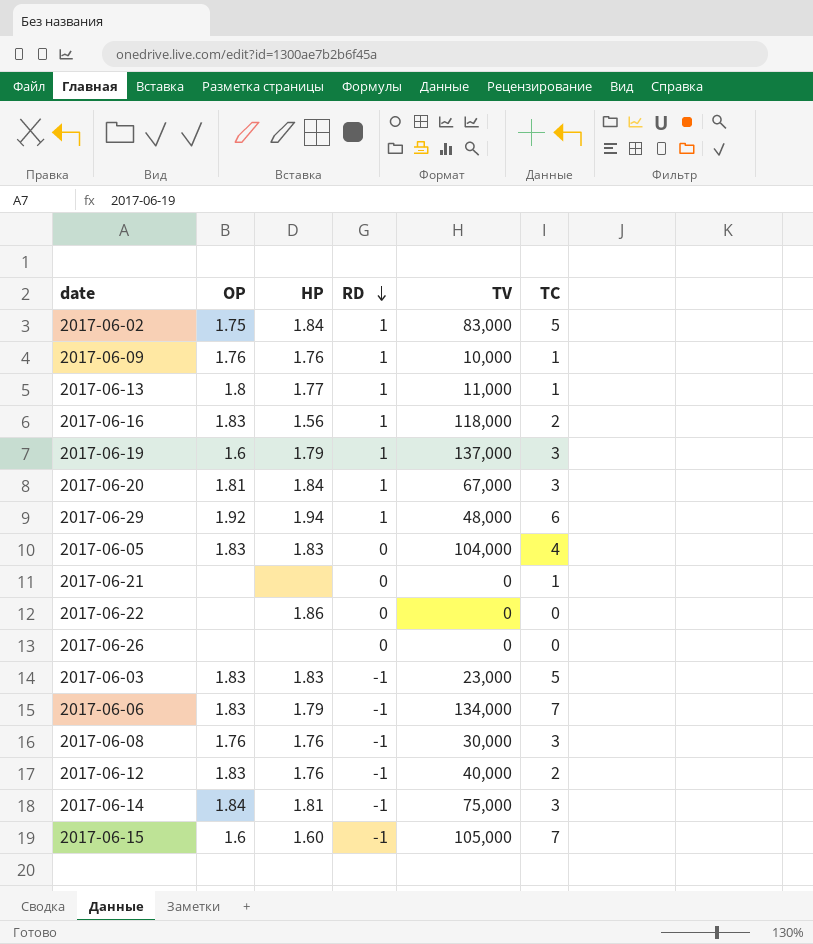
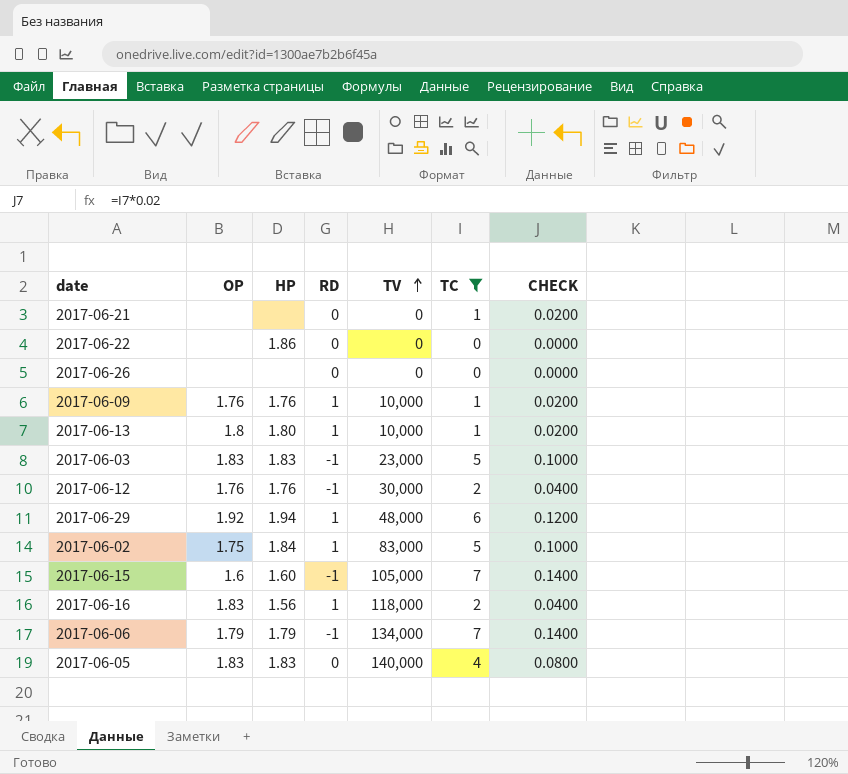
filter: none -> TC != 3
row order: RD descending -> TV ascending
column CHECK | formula: none -> [TC] * 0.02
2017-06-13 | HP: 1.77 -> 1.80
2017-06-13 | TV: 11,000 -> 10,000
2017-06-12 | OP: 1.83 -> 1.76
2017-06-12 | TV: 40,000 -> 30,000
2017-06-06 | OP: 1.83 -> 1.79
2017-06-05 | TV: 104,000 -> 140,000

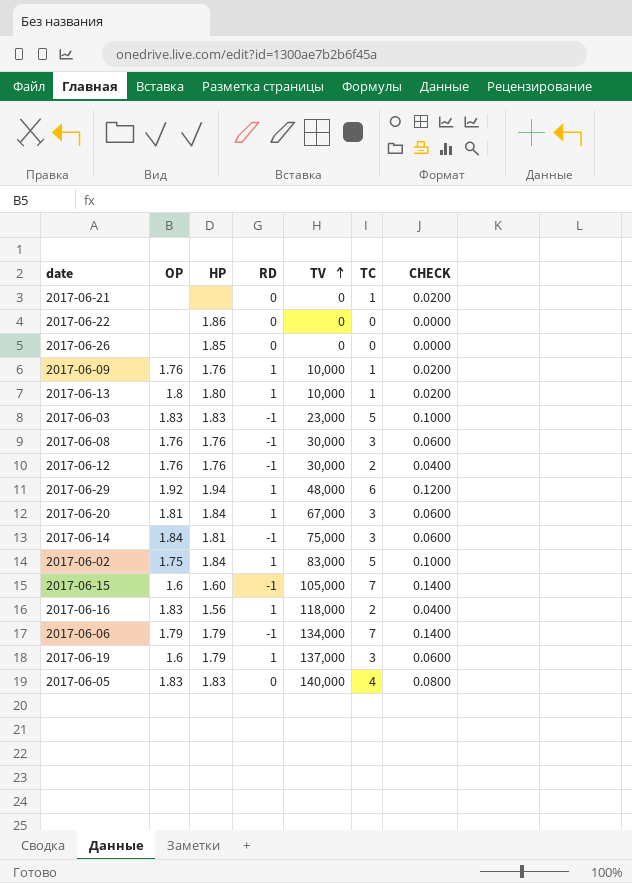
filter: TC != 3 -> none
2017-06-26 | HP: none -> 1.85

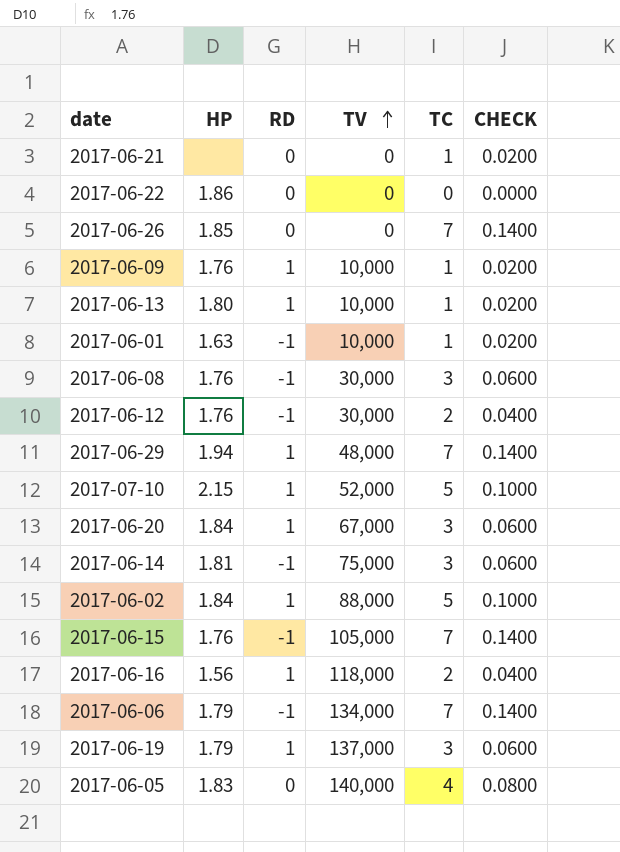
column OP | position: 2 -> none
row 2017-06-03: 1.83 | 1.83 | -1 | 23,000 | 5 | 0.1000 -> none
2017-06-26 | TC: 0 -> 7
2017-06-26 | CHECK: 0.0000 -> 0.1400
row 2017-06-01: none -> 1.63 | -1 | 10,000 | 1 | 0.0200
2017-06-29 | TC: 6 -> 7
2017-06-29 | CHECK: 0.1200 -> 0.1400
row 2017-07-10: none -> 2.15 | 1 | 52,000 | 5 | 0.1000
2017-06-02 | TV: 83,000 -> 88,000
2017-06-15 | HP: 1.60 -> 1.76

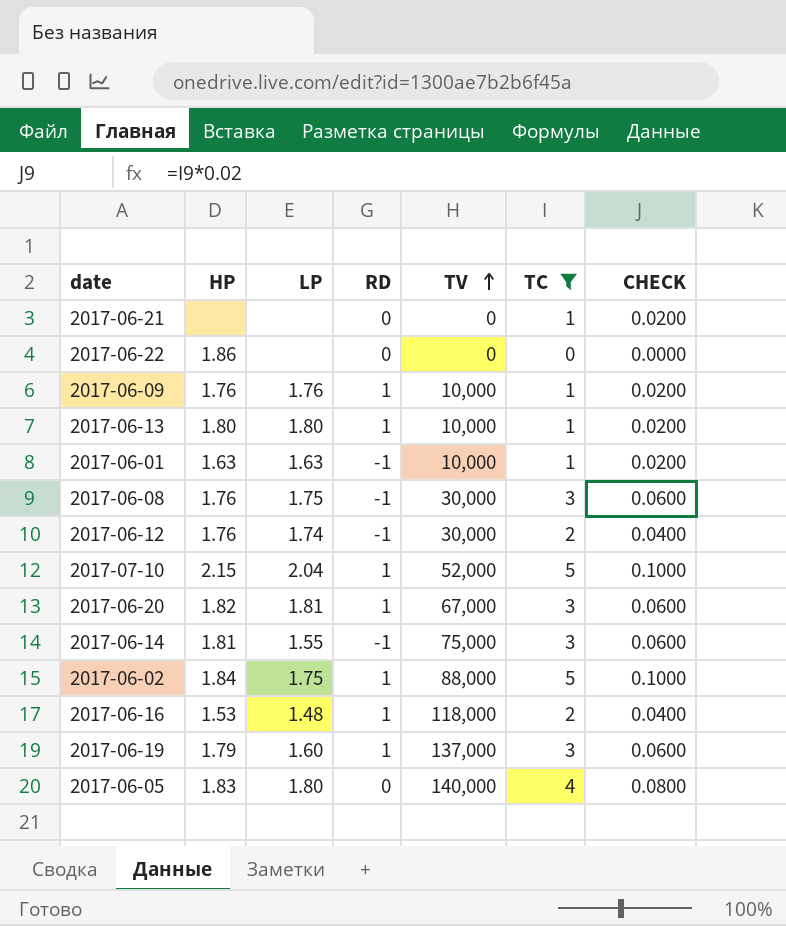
filter: none -> TC != 7
column LP | position: none -> 3
2017-06-20 | HP: 1.84 -> 1.82
2017-06-16 | HP: 1.56 -> 1.53

